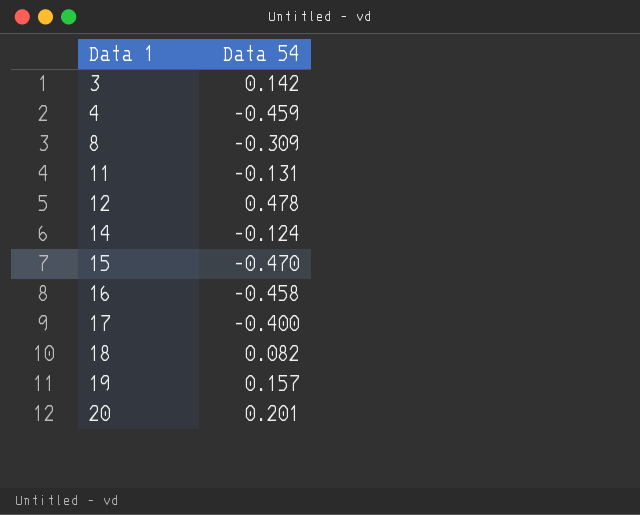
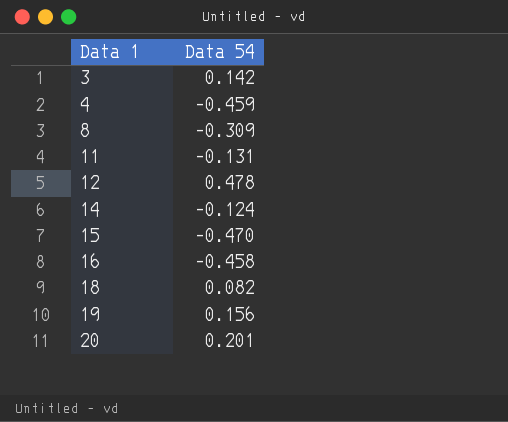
row 17: -0.400 -> none
19 | Data 54: 0.157 -> 0.156

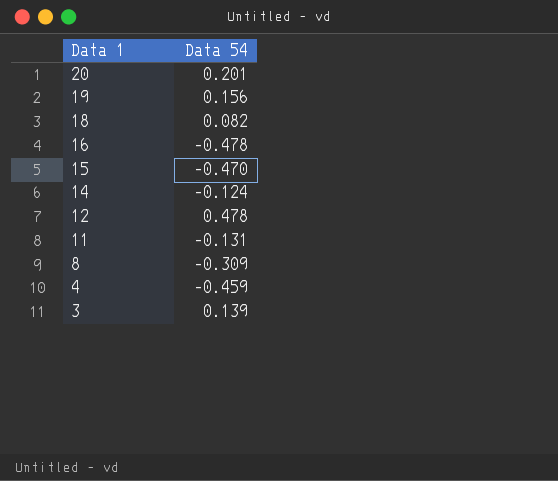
row order: Data 1 ascending -> Data 1 descending
16 | Data 54: -0.458 -> -0.478
3 | Data 54: 0.142 -> 0.139

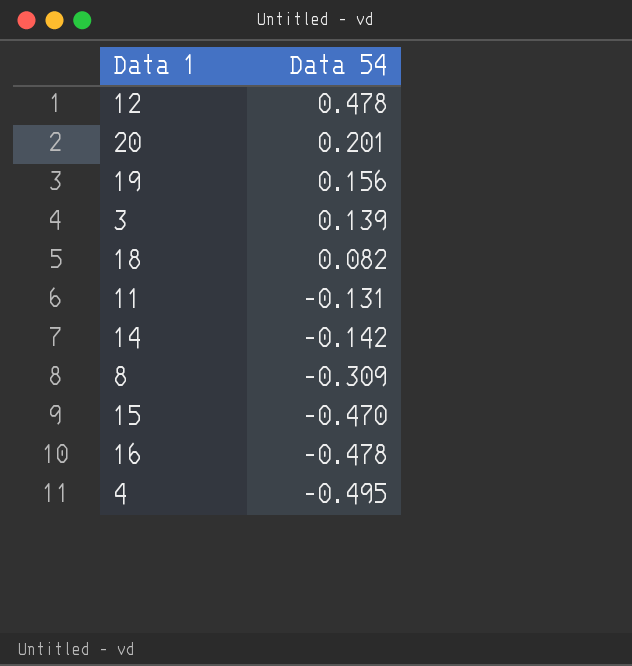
row order: Data 1 descending -> Data 54 descending
14 | Data 54: -0.124 -> -0.142
4 | Data 54: -0.459 -> -0.495

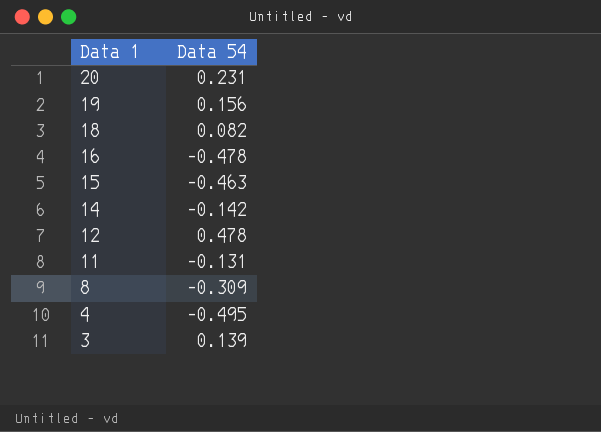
row order: Data 54 descending -> Data 1 descending
20 | Data 54: 0.201 -> 0.231
15 | Data 54: -0.470 -> -0.463

